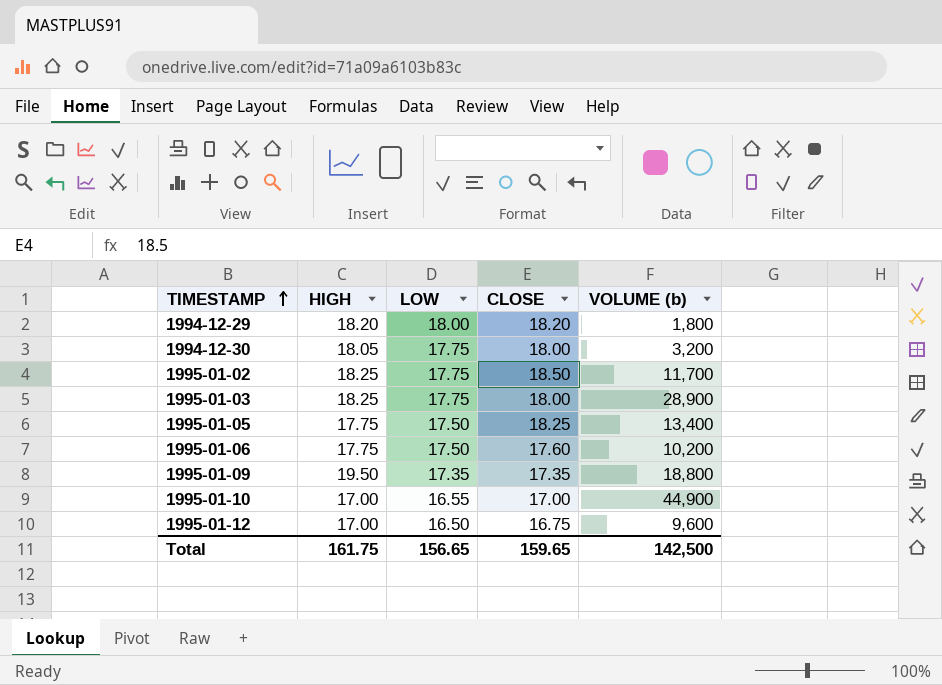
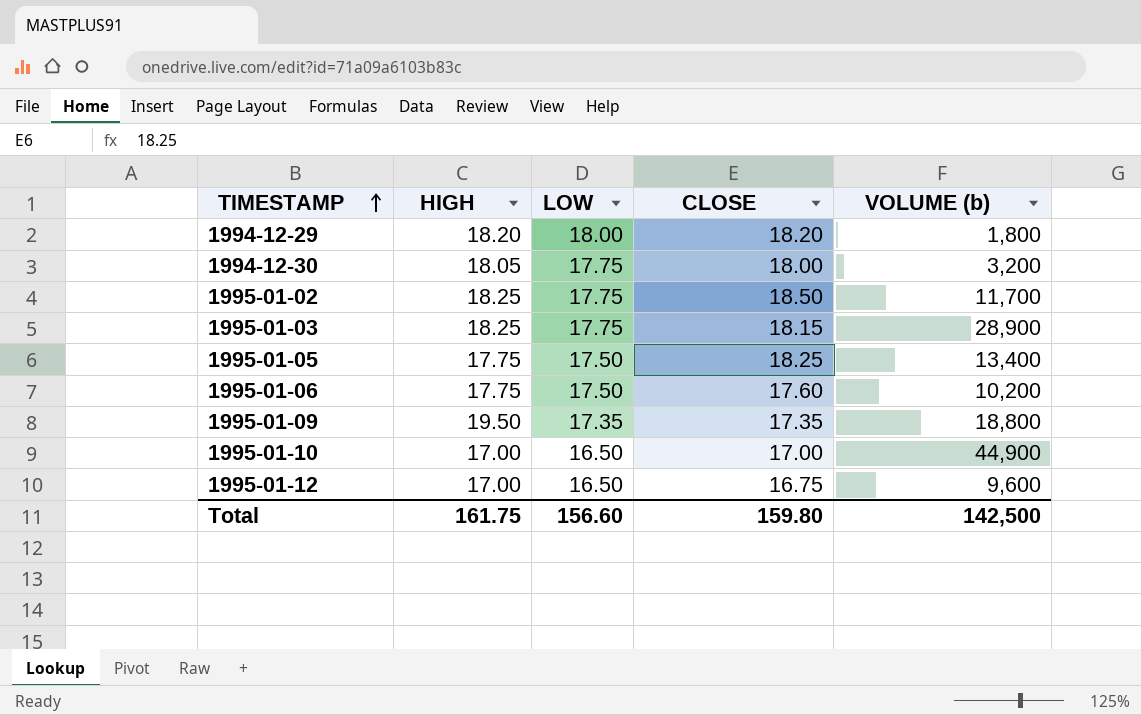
1995-01-03 | CLOSE: 18.00 -> 18.15
1995-01-10 | LOW: 16.55 -> 16.50
Total | LOW: 156.65 -> 156.60
Total | CLOSE: 159.65 -> 159.80

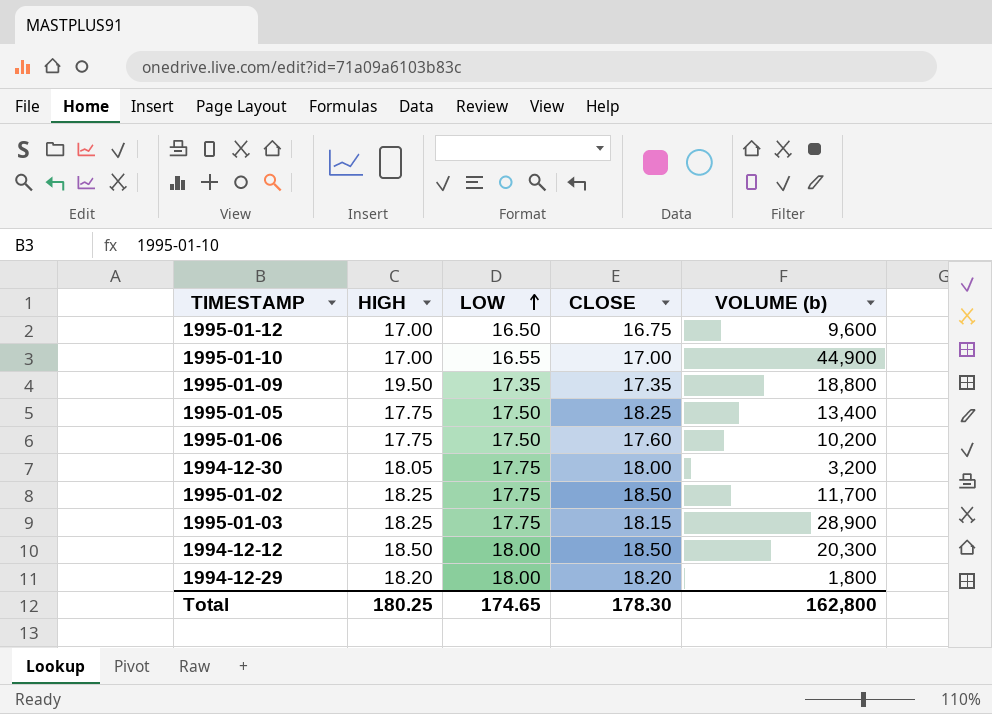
row order: TIMESTAMP ascending -> LOW ascending
1995-01-10 | LOW: 16.50 -> 16.55
row 1994-12-12: none -> 18.50 | 18.00 | 18.50 | 20,300
Total | HIGH: 161.75 -> 180.25
Total | LOW: 156.60 -> 174.65
Total | CLOSE: 159.80 -> 178.30
Total | VOLUME (b): 142,500 -> 162,800

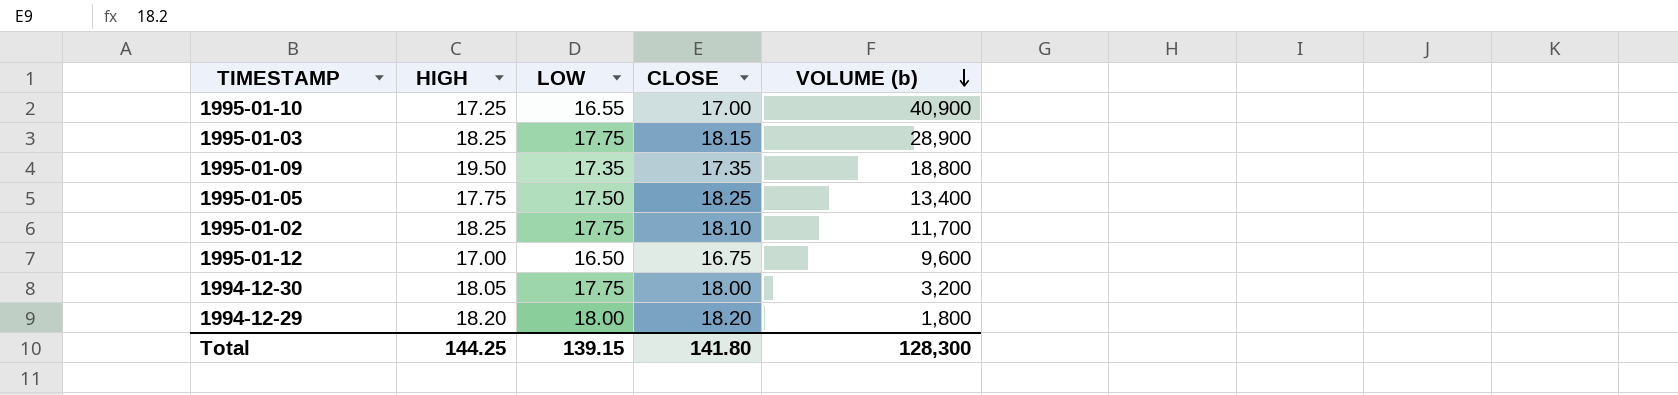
row order: LOW ascending -> VOLUME (b) descending
row 1995-01-06: 17.75 | 17.50 | 17.60 | 10,200 -> none
row 1994-12-12: 18.50 | 18.00 | 18.50 | 20,300 -> none
1995-01-10 | HIGH: 17.00 -> 17.25
1995-01-10 | VOLUME (b): 44,900 -> 40,900
1995-01-02 | CLOSE: 18.50 -> 18.10
Total | HIGH: 180.25 -> 144.25
Total | LOW: 174.65 -> 139.15
Total | CLOSE: 178.30 -> 141.80
Total | VOLUME (b): 162,800 -> 128,300

